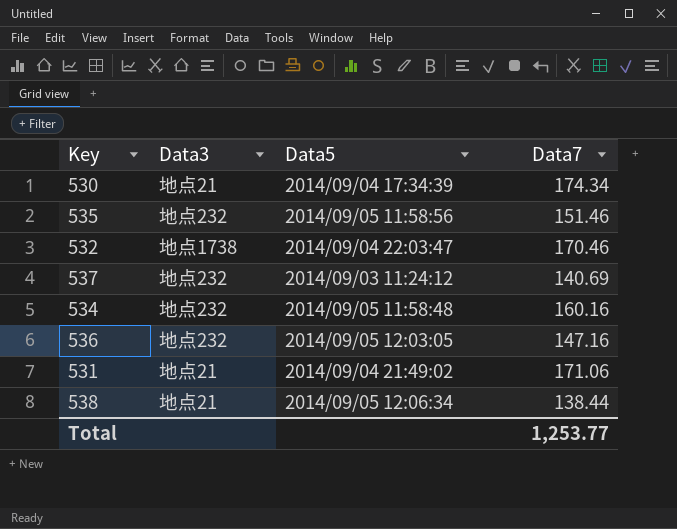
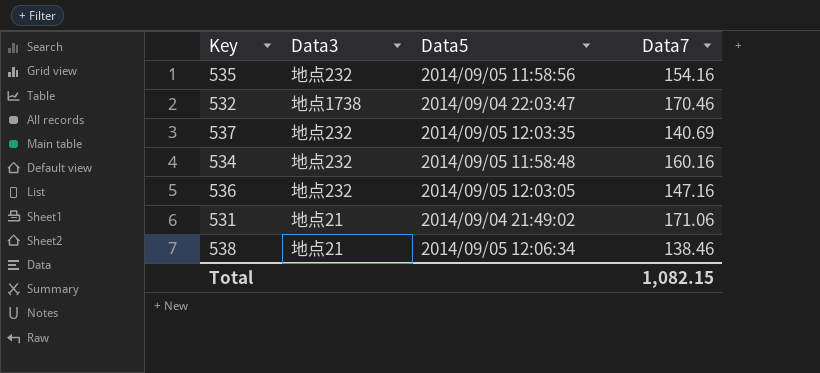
row 530: 地点21 | 2014/09/04 17:34:39 | 174.34 -> none
535 | Data7: 151.46 -> 154.16
537 | Data5: 2014/09/03 11:24:12 -> 2014/09/05 12:03:35
538 | Data7: 138.44 -> 138.46
Total | Data7: 1,253.77 -> 1,082.15

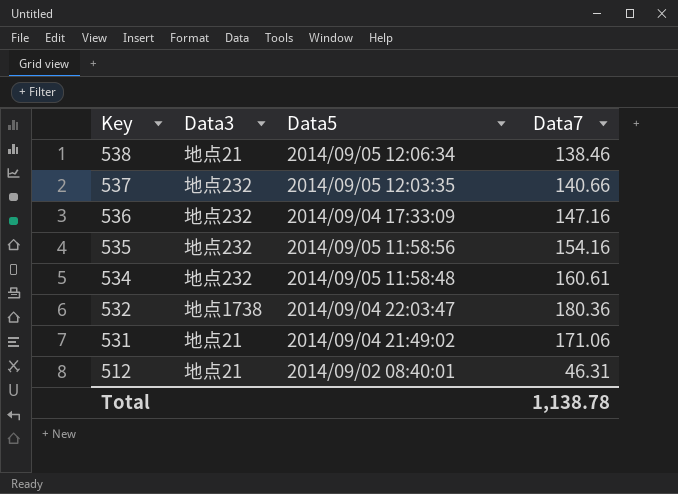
row order: none -> Key descending
537 | Data7: 140.69 -> 140.66
536 | Data5: 2014/09/05 12:03:05 -> 2014/09/04 17:33:09
534 | Data7: 160.16 -> 160.61
532 | Data7: 170.46 -> 180.36
row 512: none -> 地点21 | 2014/09/02 08:40:01 | 46.31
Total | Data7: 1,082.15 -> 1,138.78

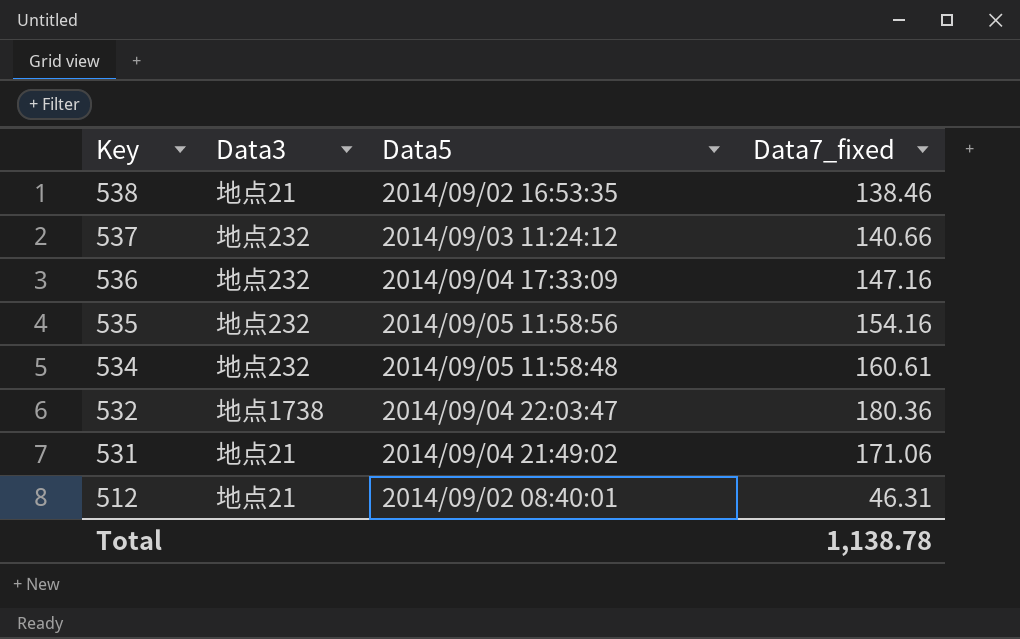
column name: Data7 -> Data7_fixed
538 | Data5: 2014/09/05 12:06:34 -> 2014/09/02 16:53:35
537 | Data5: 2014/09/05 12:03:35 -> 2014/09/03 11:24:12

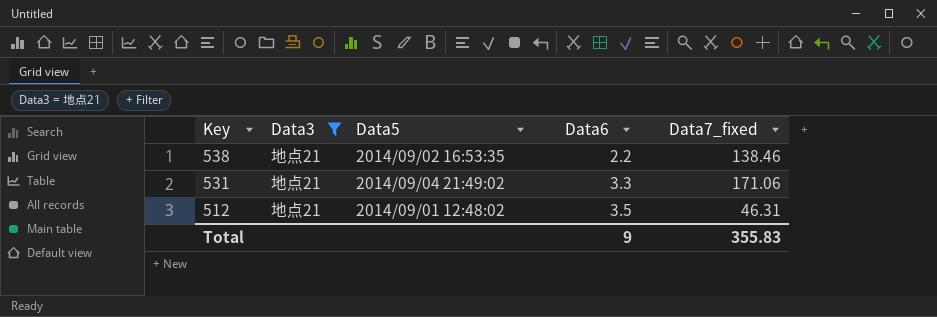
filter: none -> Data3 = 地点21
column Data6 | position: none -> 4
512 | Data5: 2014/09/02 08:40:01 -> 2014/09/01 12:48:02
Total | Data7_fixed: 1,138.78 -> 355.83

